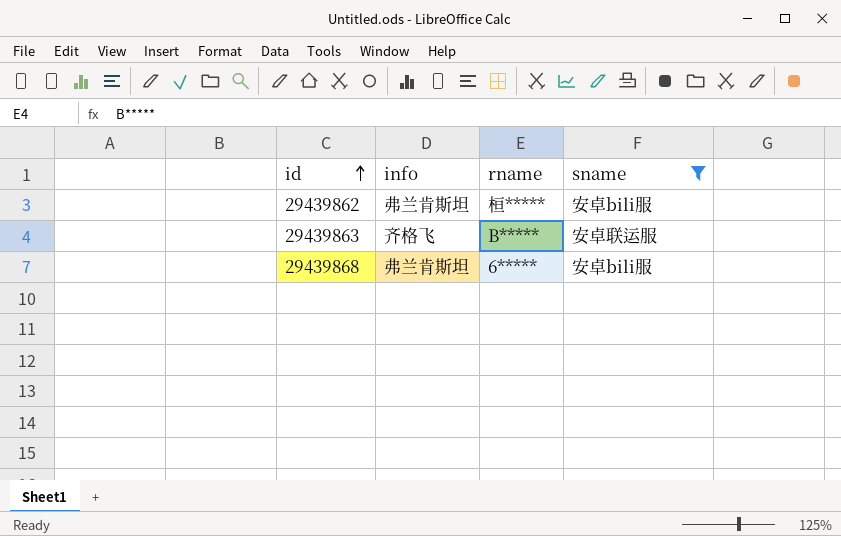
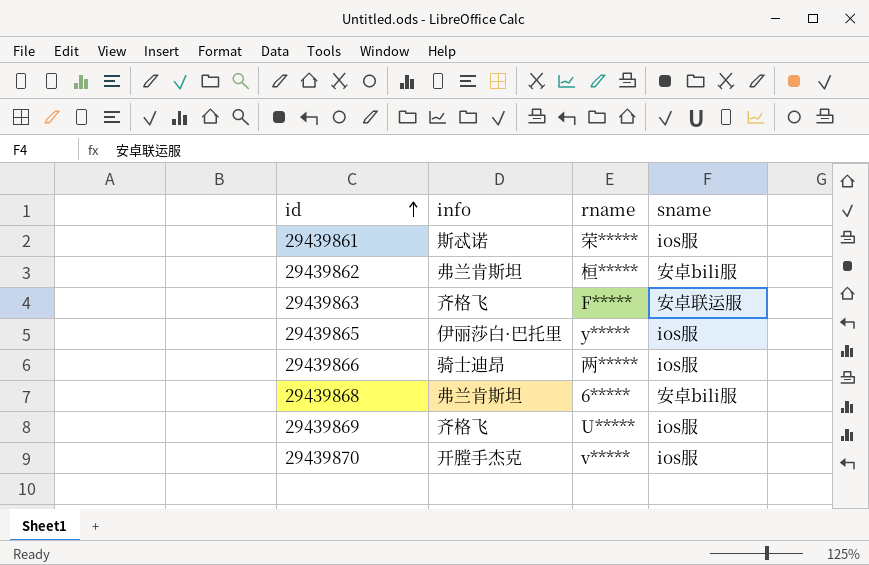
filter: sname != ios服 -> none
29439863 | rname: B***** -> F*****

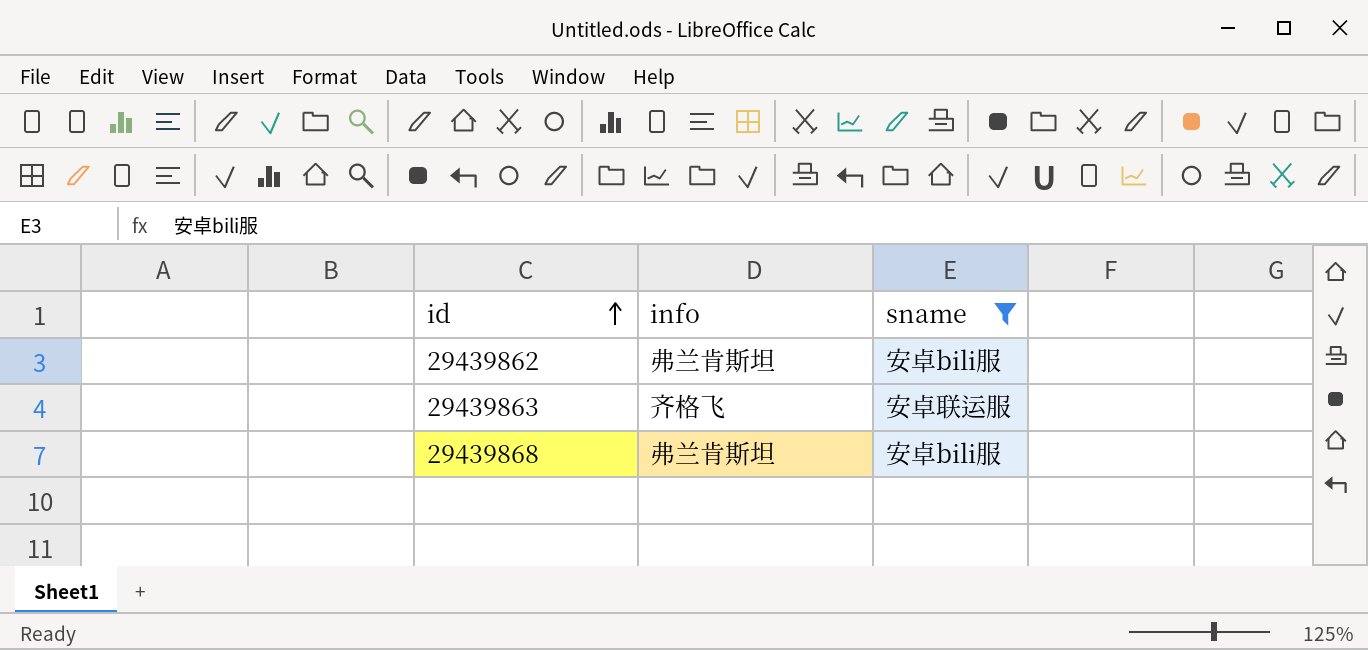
filter: none -> sname != ios服
column rname | position: 3 -> none

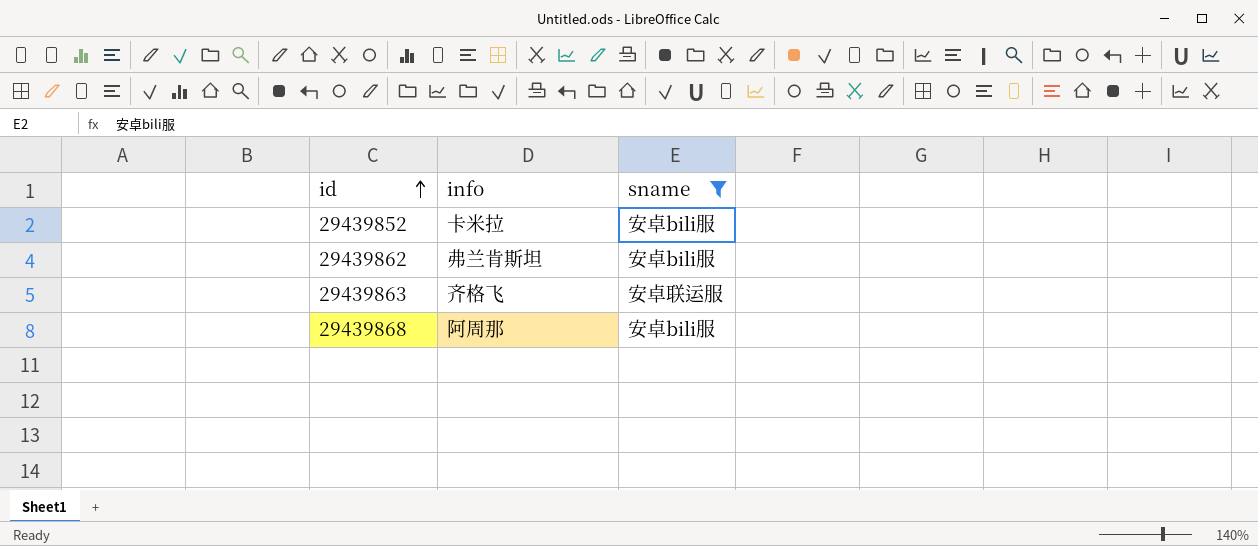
row 29439852: none -> 卡米拉 | 安卓bili服
29439868 | info: 弗兰肯斯坦 -> 阿周那

